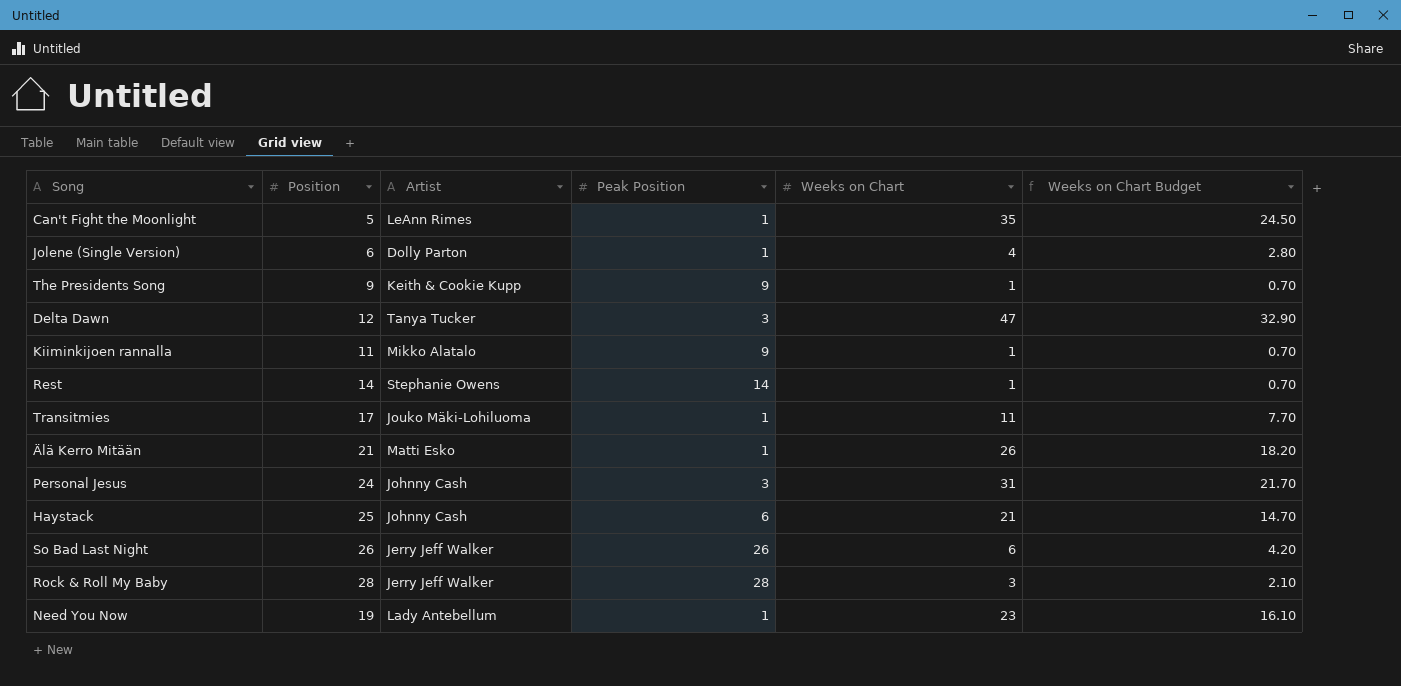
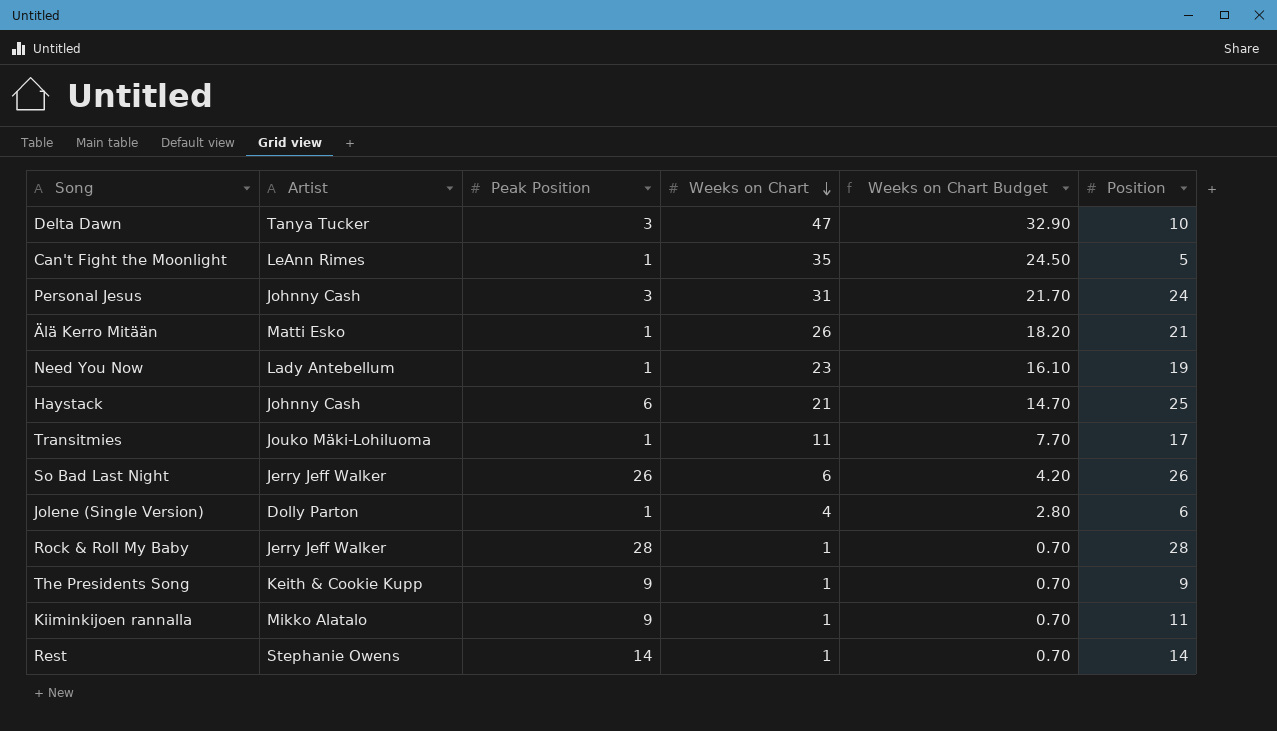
row order: none -> Weeks on Chart descending
column Position | position: 2 -> 6
Delta Dawn | Position: 12 -> 10
Rock & Roll My Baby | Weeks on Chart: 3 -> 1
Rock & Roll My Baby | Weeks on Chart Budget: 2.10 -> 0.70

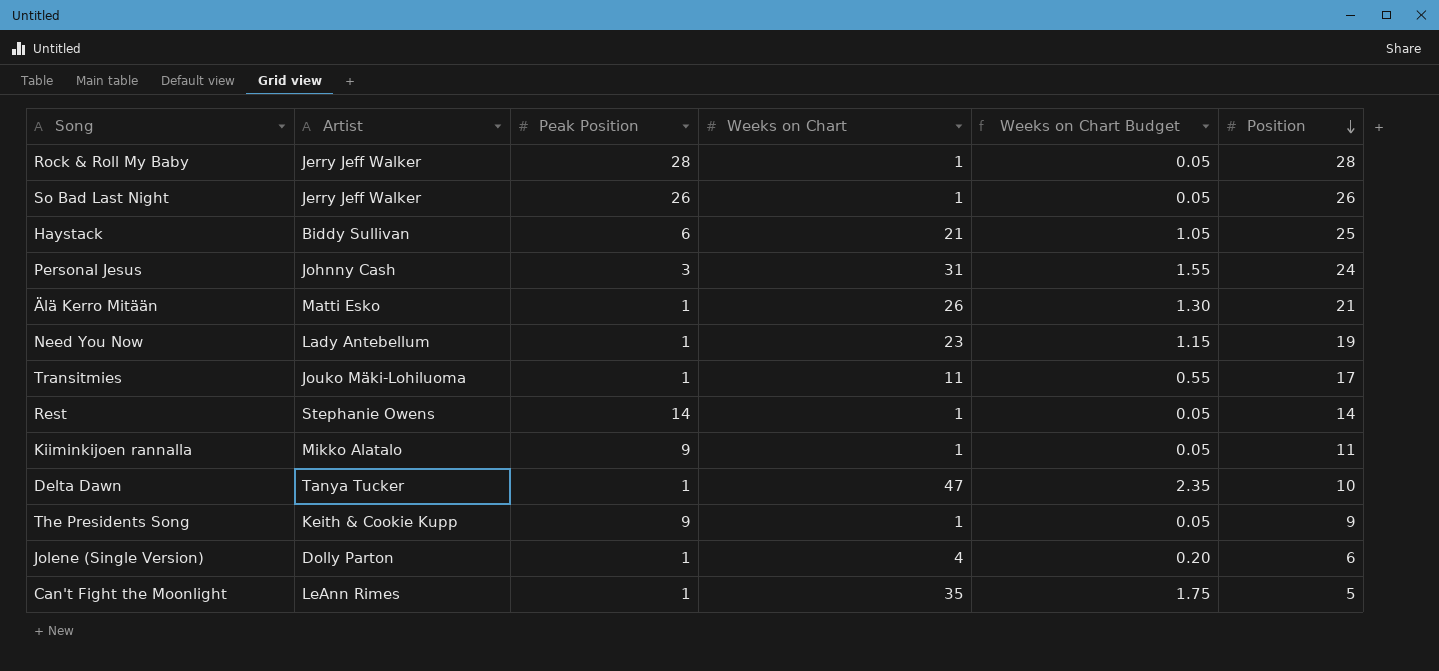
row order: Weeks on Chart descending -> Position descending
column Weeks on Chart Budget | formula: [Weeks on Chart] * 0.7 -> [Weeks on Chart] * 0.05
So Bad Last Night | Weeks on Chart: 6 -> 1
Haystack | Artist: Johnny Cash -> Biddy Sullivan
Delta Dawn | Peak Position: 3 -> 1

